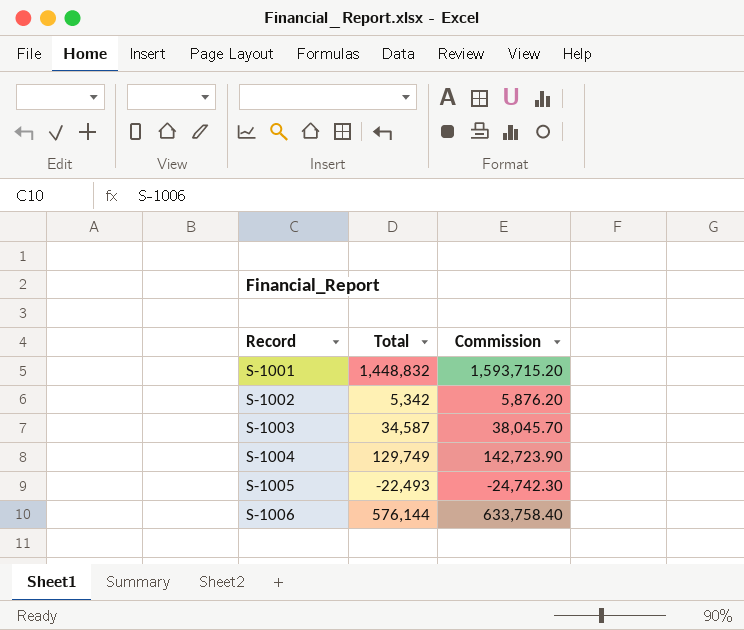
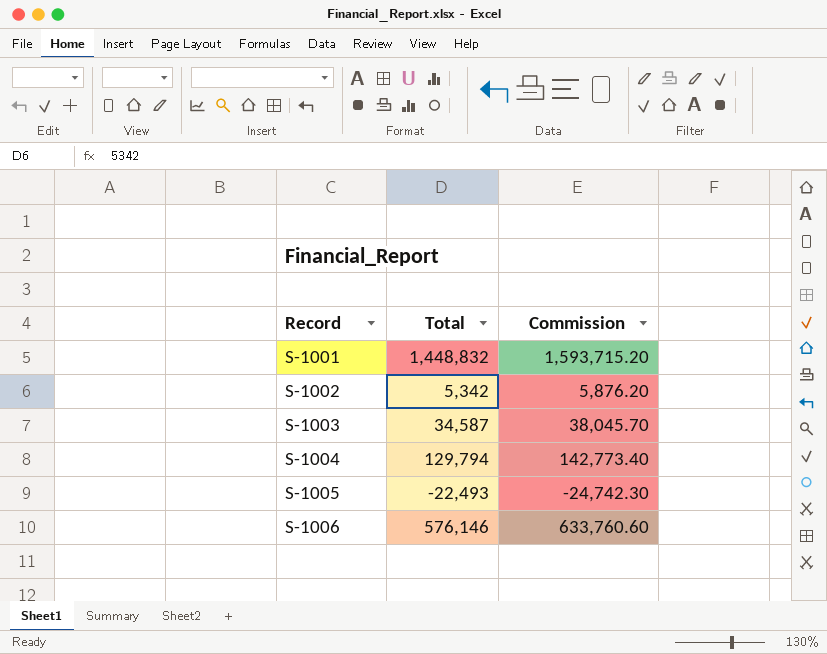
S-1004 | Total: 129,749 -> 129,794
S-1004 | Commission: 142,723.90 -> 142,773.40
S-1006 | Total: 576,144 -> 576,146
S-1006 | Commission: 633,758.40 -> 633,760.60

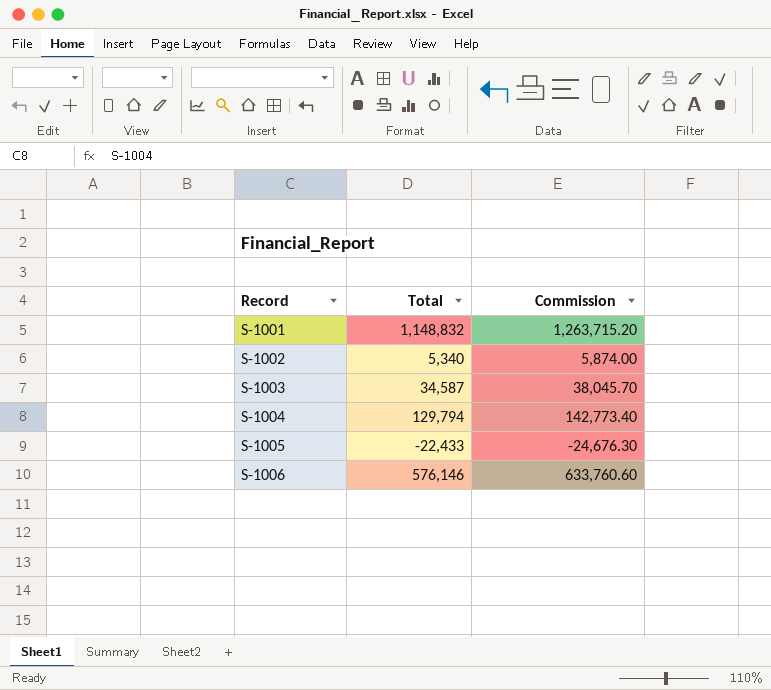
S-1001 | Total: 1,448,832 -> 1,148,832
S-1001 | Commission: 1,593,715.20 -> 1,263,715.20
S-1002 | Total: 5,342 -> 5,340
S-1002 | Commission: 5,876.20 -> 5,874.00
S-1005 | Total: -22,493 -> -22,433
S-1005 | Commission: -24,742.30 -> -24,676.30

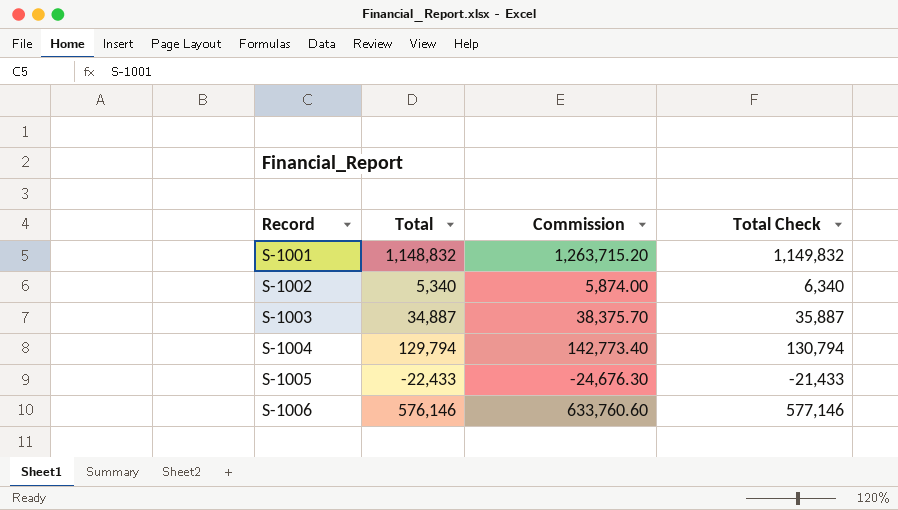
column Total Check | formula: none -> [Total] + 1000
S-1003 | Total: 34,587 -> 34,887
S-1003 | Commission: 38,045.70 -> 38,375.70

